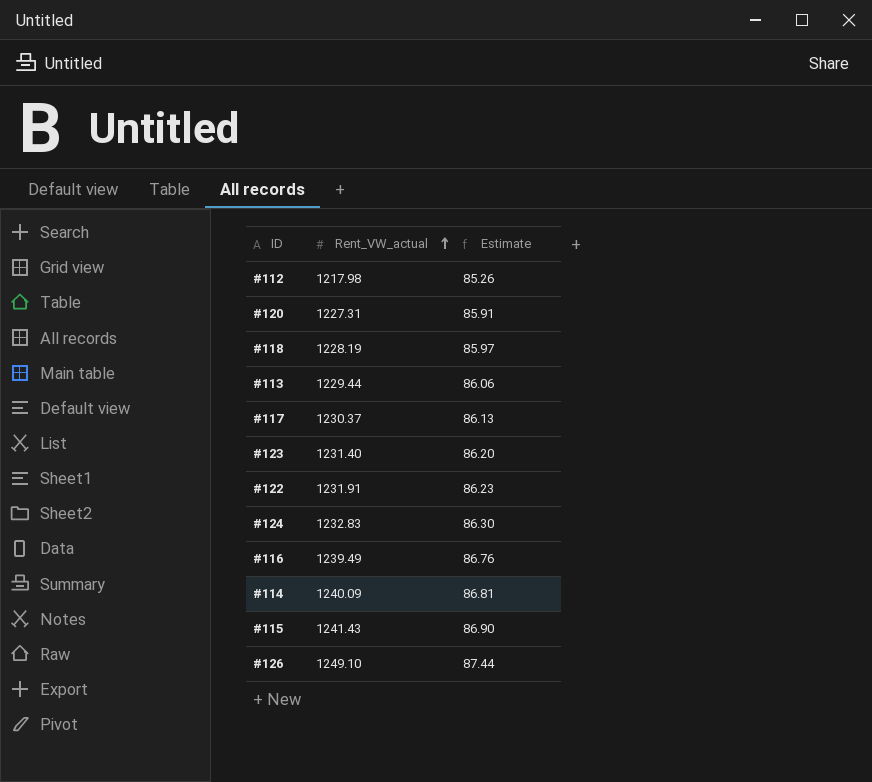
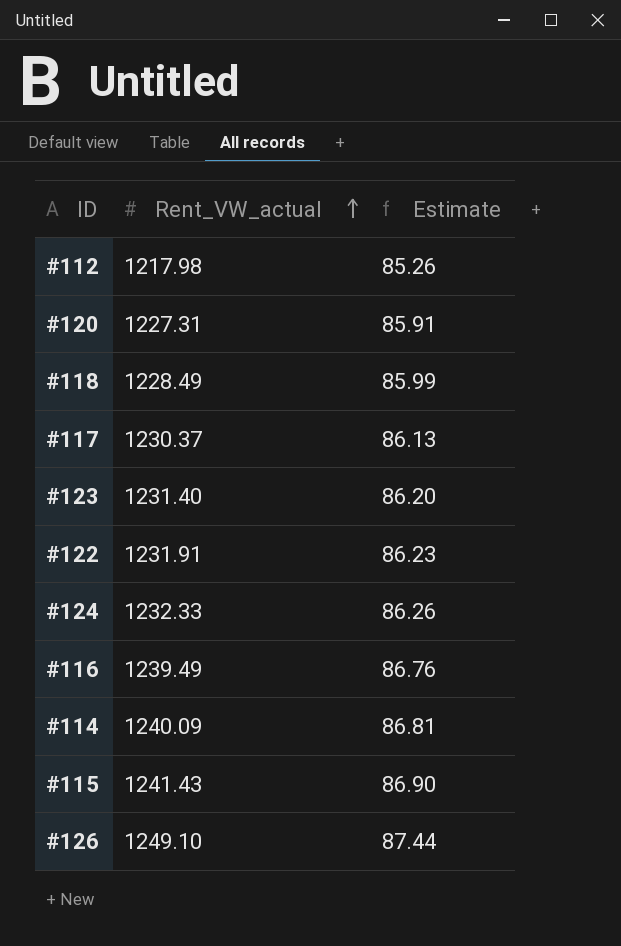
row #113: 1229.44 | 86.06 -> none
#118 | Rent_VW_actual: 1228.19 -> 1228.49
#118 | Estimate: 85.97 -> 85.99
#124 | Rent_VW_actual: 1232.83 -> 1232.33
#124 | Estimate: 86.30 -> 86.26

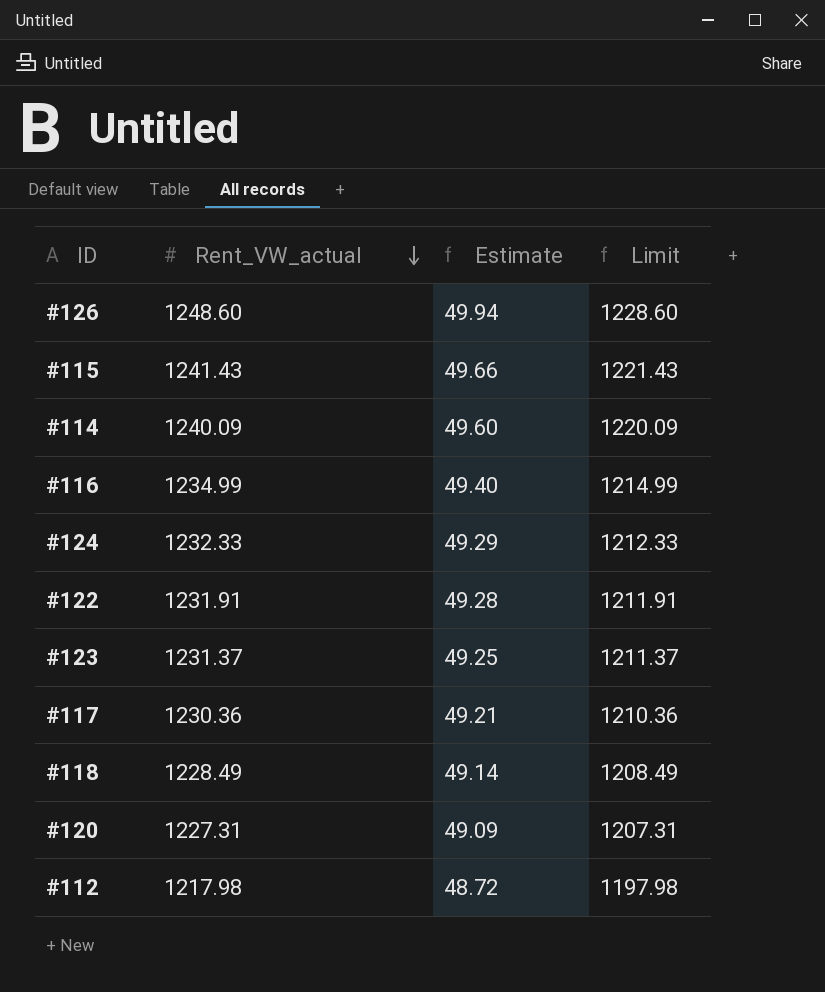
row order: Rent_VW_actual ascending -> Rent_VW_actual descending
column Estimate | formula: [Rent_VW_actual] * 0.07 -> [Rent_VW_actual] * 0.04
column Limit | formula: none -> [Rent_VW_actual] - 20
#126 | Rent_VW_actual: 1249.10 -> 1248.60
#116 | Rent_VW_actual: 1239.49 -> 1234.99
#123 | Rent_VW_actual: 1231.40 -> 1231.37
#117 | Rent_VW_actual: 1230.37 -> 1230.36

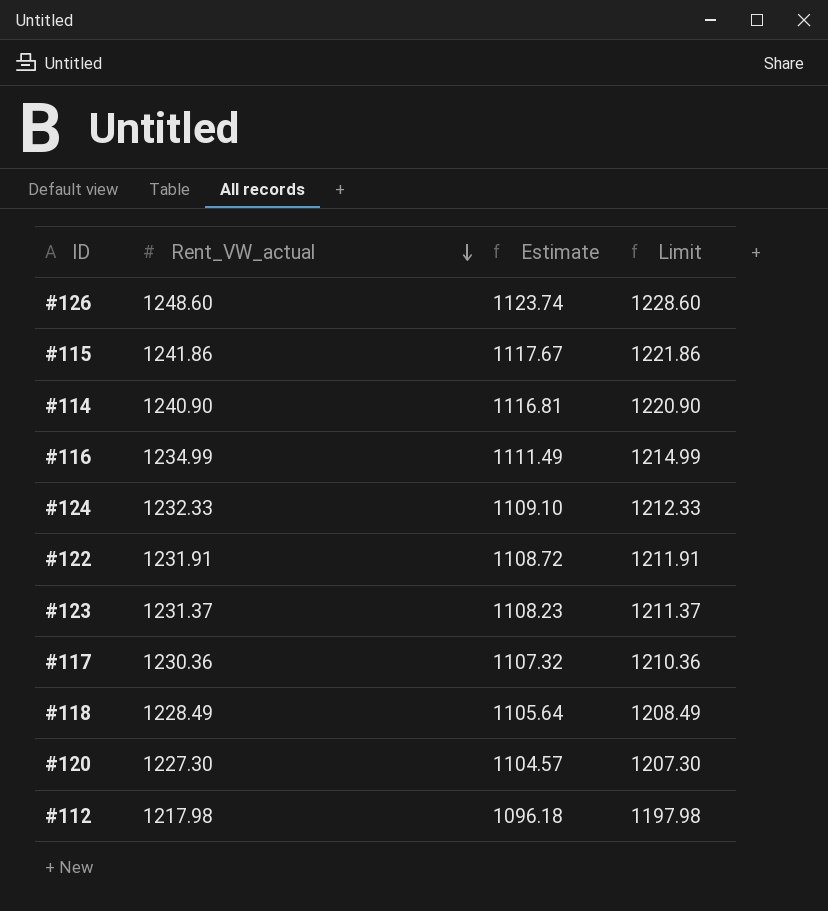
column Estimate | formula: [Rent_VW_actual] * 0.04 -> [Rent_VW_actual] * 0.9
#115 | Rent_VW_actual: 1241.43 -> 1241.86
#115 | Limit: 1221.43 -> 1221.86
#114 | Rent_VW_actual: 1240.09 -> 1240.90
#114 | Limit: 1220.09 -> 1220.90
#120 | Rent_VW_actual: 1227.31 -> 1227.30
#120 | Limit: 1207.31 -> 1207.30

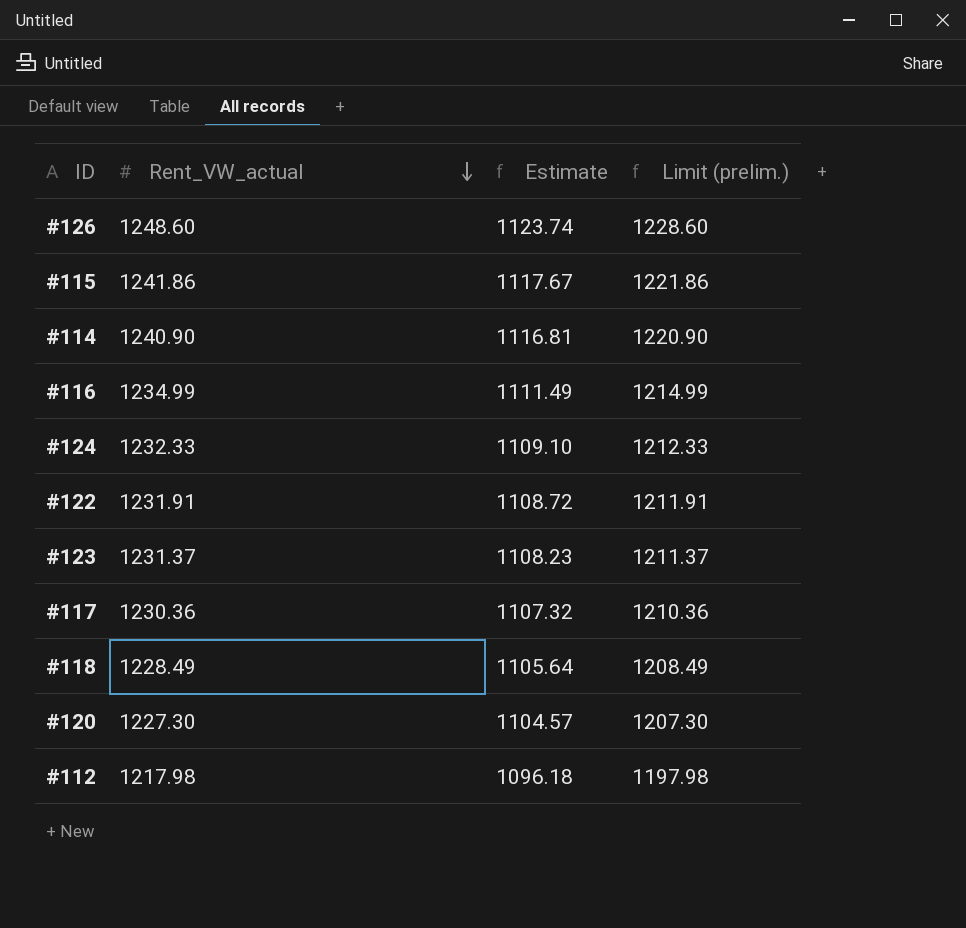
column name: Limit -> Limit (prelim.)

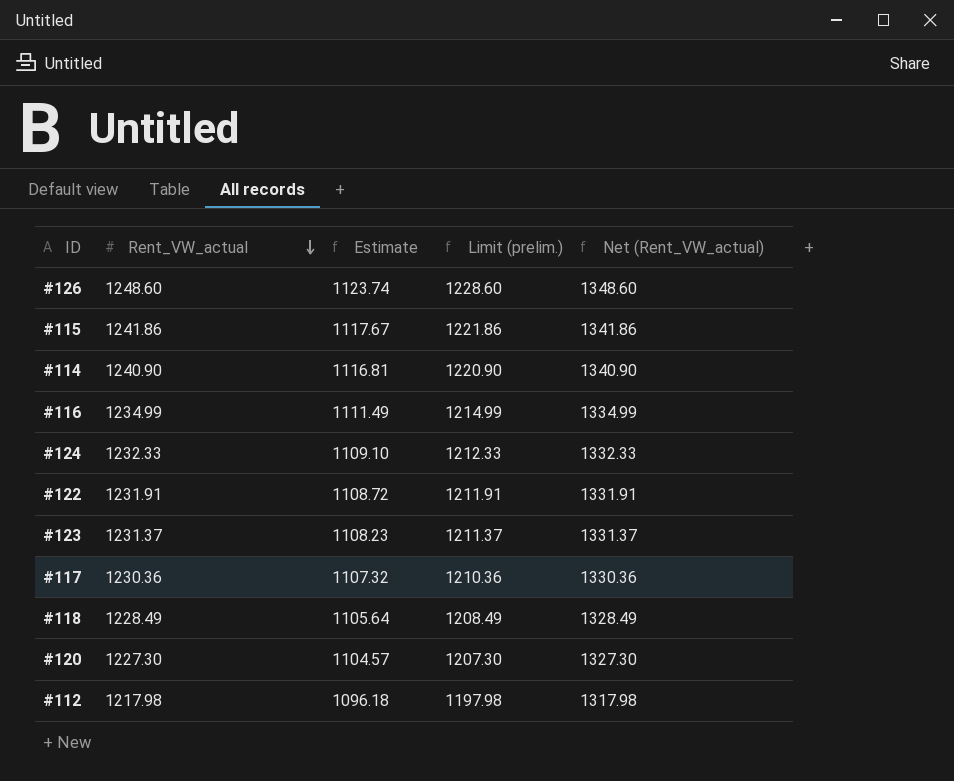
column Net (Rent_VW_actual) | formula: none -> [Rent_VW_actual] + 100

